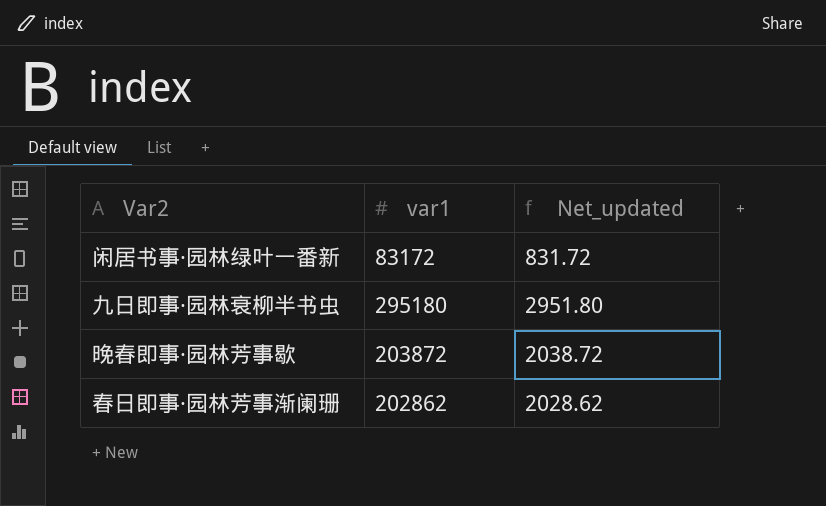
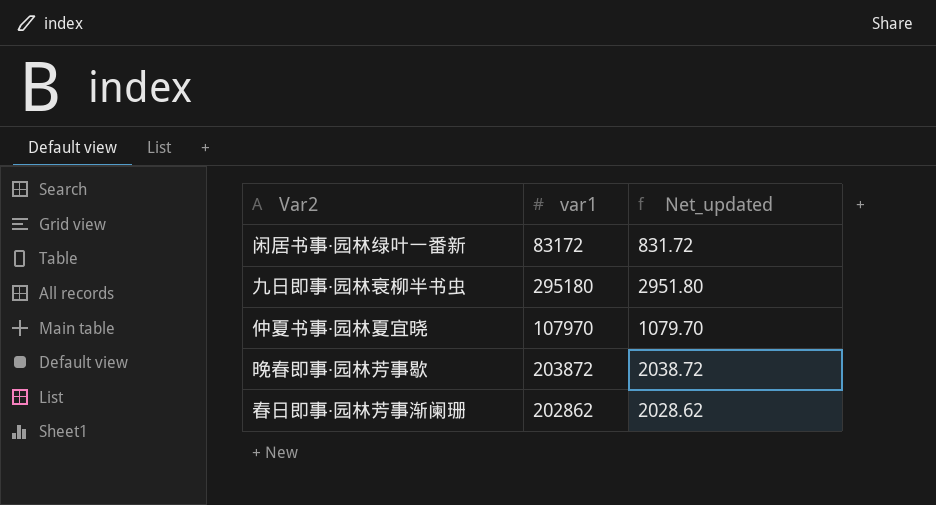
row 仲夏书事·园林夏宜晓: none -> 107970 | 1079.70

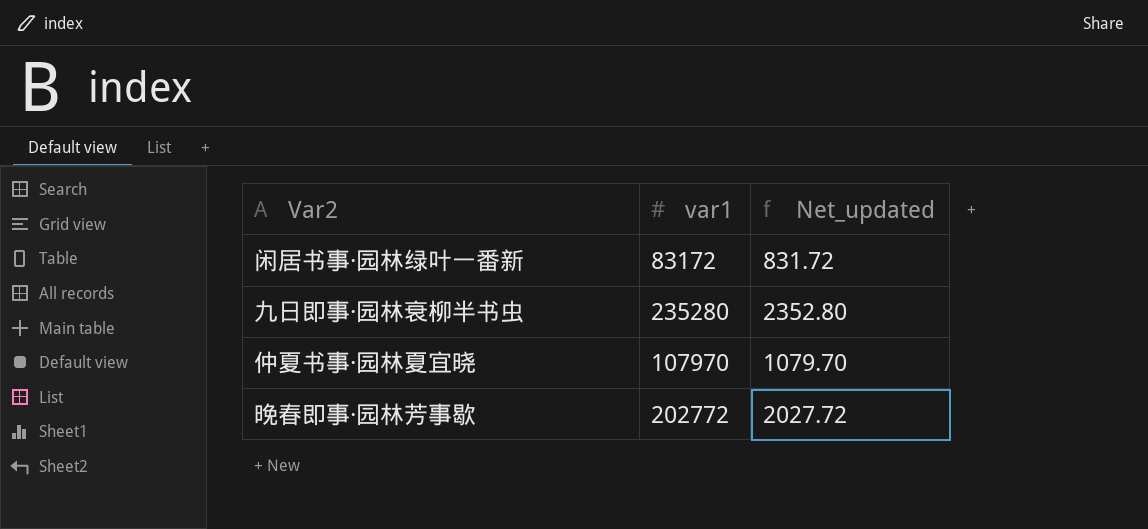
row 春日即事·园林芳事渐阑珊: 202862 | 2028.62 -> none
九日即事·园林衰柳半书虫 | var1: 295180 -> 235280
九日即事·园林衰柳半书虫 | Net_updated: 2951.80 -> 2352.80
晚春即事·园林芳事歇 | var1: 203872 -> 202772
晚春即事·园林芳事歇 | Net_updated: 2038.72 -> 2027.72

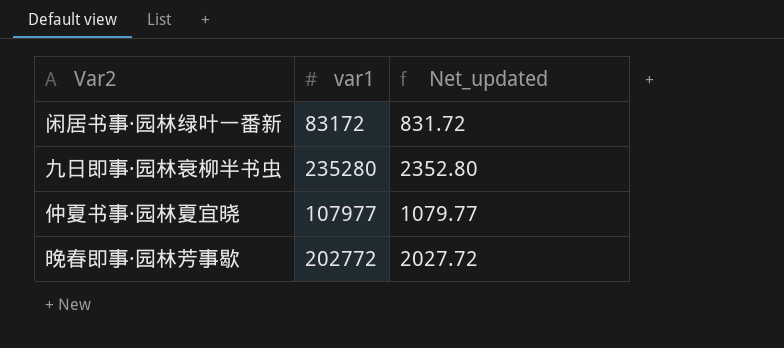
仲夏书事·园林夏宜晓 | var1: 107970 -> 107977
仲夏书事·园林夏宜晓 | Net_updated: 1079.70 -> 1079.77

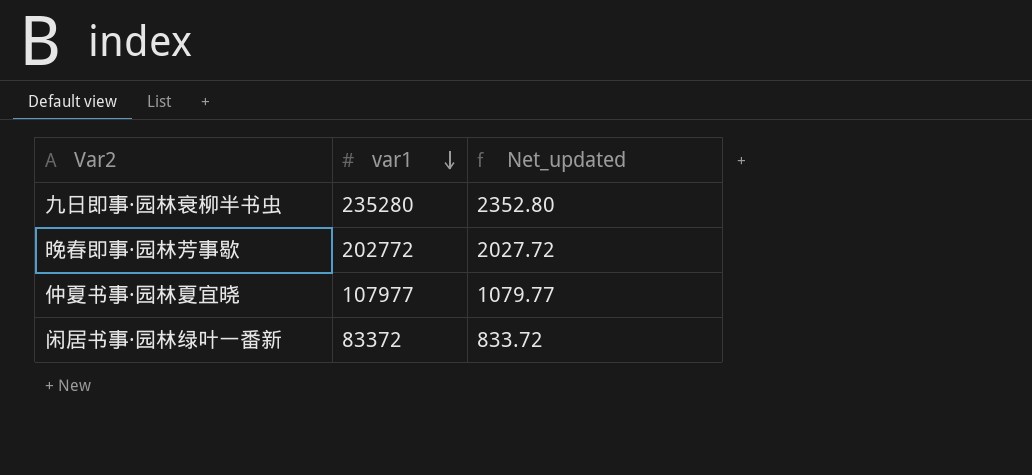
row order: none -> var1 descending
闲居书事·园林绿叶一番新 | var1: 83172 -> 83372
闲居书事·园林绿叶一番新 | Net_updated: 831.72 -> 833.72

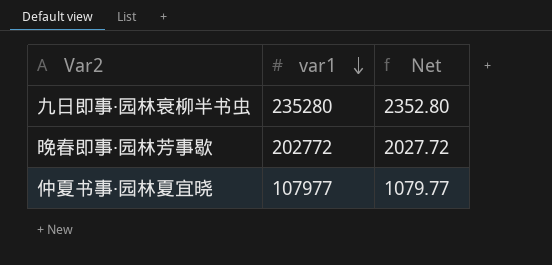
column name: Net_updated -> Net
row 闲居书事·园林绿叶一番新: 83372 | 833.72 -> none

